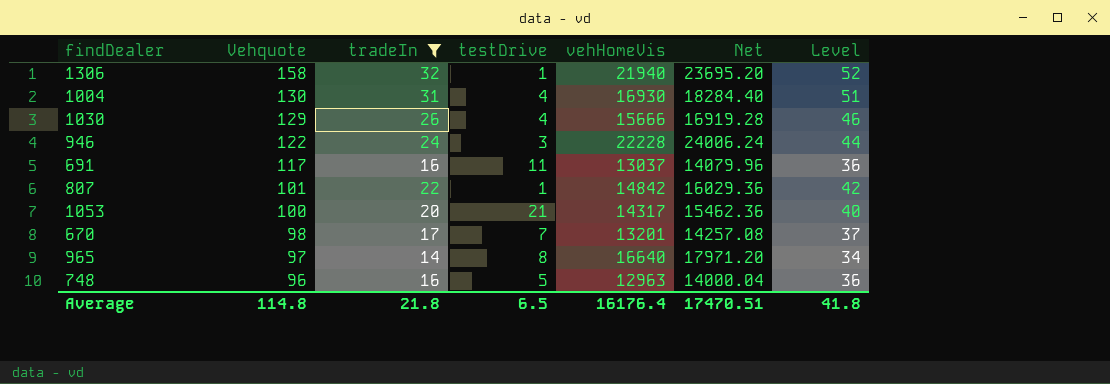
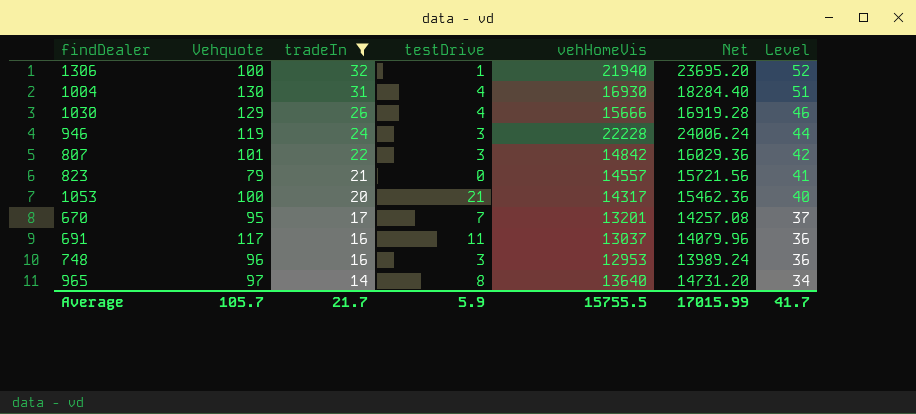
row order: Vehquote descending -> tradeIn descending
1306 | Vehquote: 158 -> 100
946 | Vehquote: 122 -> 119
807 | testDrive: 1 -> 3
row 823: none -> 79 | 21 | 0 | 14557 | 15721.56 | 41
670 | Vehquote: 98 -> 95
748 | testDrive: 5 -> 3
748 | vehHomeVis: 12963 -> 12953
748 | Net: 14000.04 -> 13989.24
965 | vehHomeVis: 16640 -> 13640
965 | Net: 17971.20 -> 14731.20
Average | Vehquote: 114.8 -> 105.7
Average | tradeIn: 21.8 -> 21.7
Average | testDrive: 6.5 -> 5.9
Average | vehHomeVis: 16176.4 -> 15755.5
Average | Net: 17470.51 -> 17015.99
Average | Level: 41.8 -> 41.7

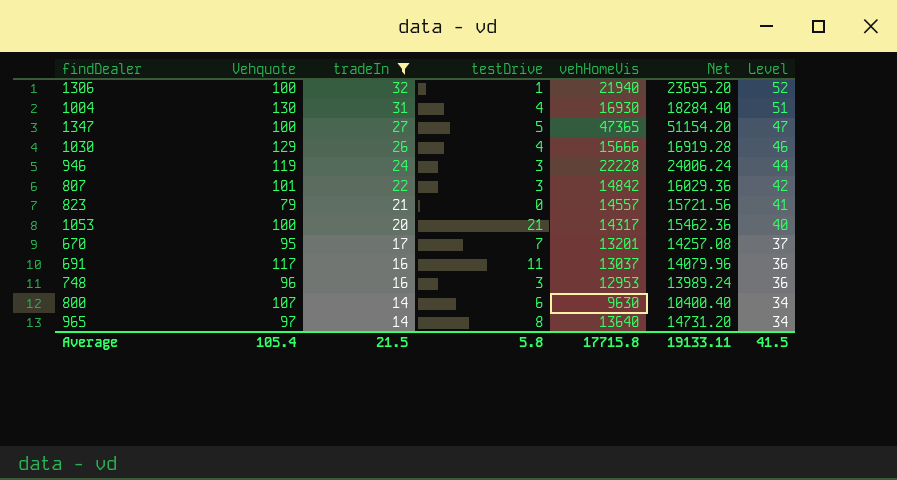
row 1347: none -> 100 | 27 | 5 | 47365 | 51154.20 | 47
row 800: none -> 107 | 14 | 6 | 9630 | 10400.40 | 34
Average | Vehquote: 105.7 -> 105.4
Average | tradeIn: 21.7 -> 21.5
Average | testDrive: 5.9 -> 5.8
Average | vehHomeVis: 15755.5 -> 17715.8
Average | Net: 17015.99 -> 19133.11
Average | Level: 41.7 -> 41.5

